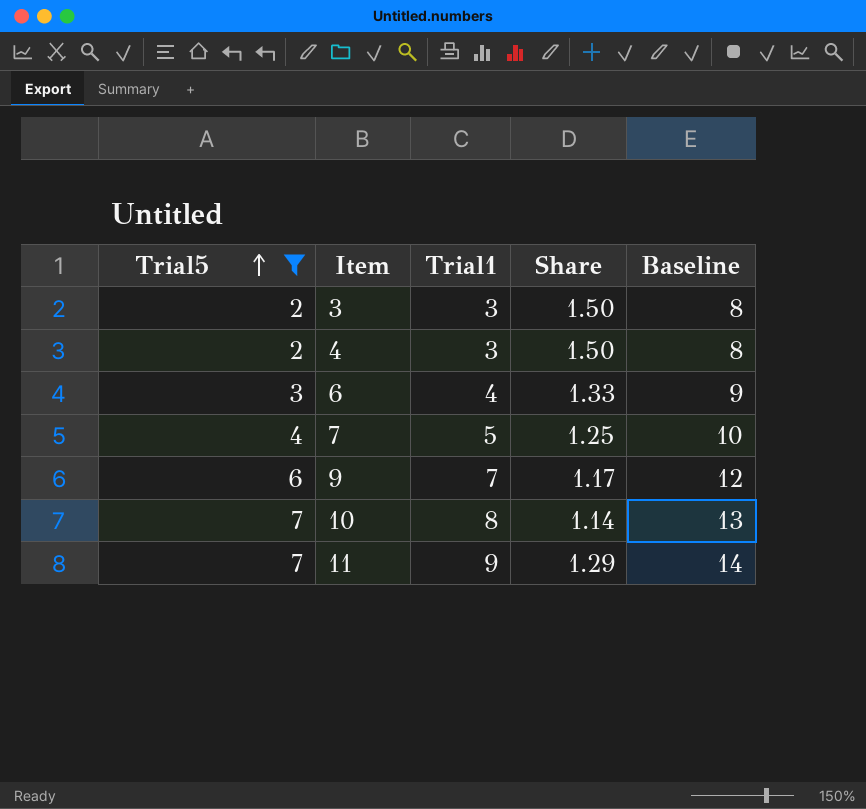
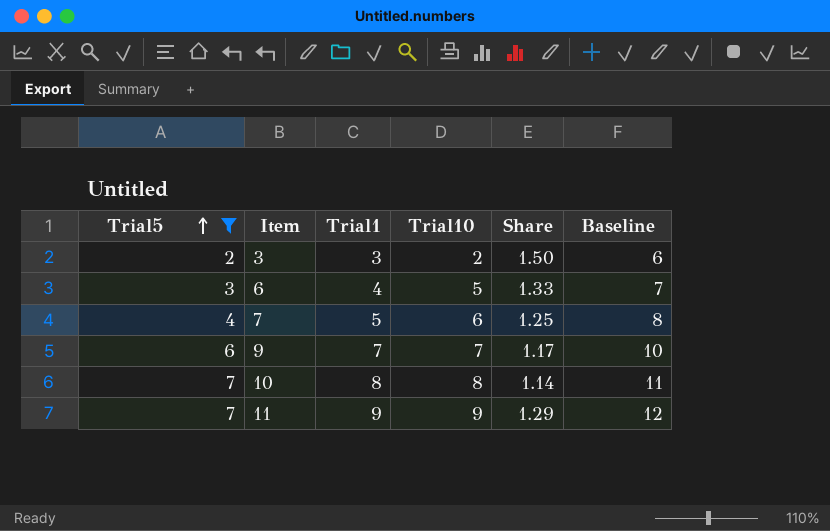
column Trial10 | position: none -> 4
column Baseline | formula: [Trial1] + 5 -> [Trial1] + 3
row 4: 2 | 3 | 1.50 | 8 -> none

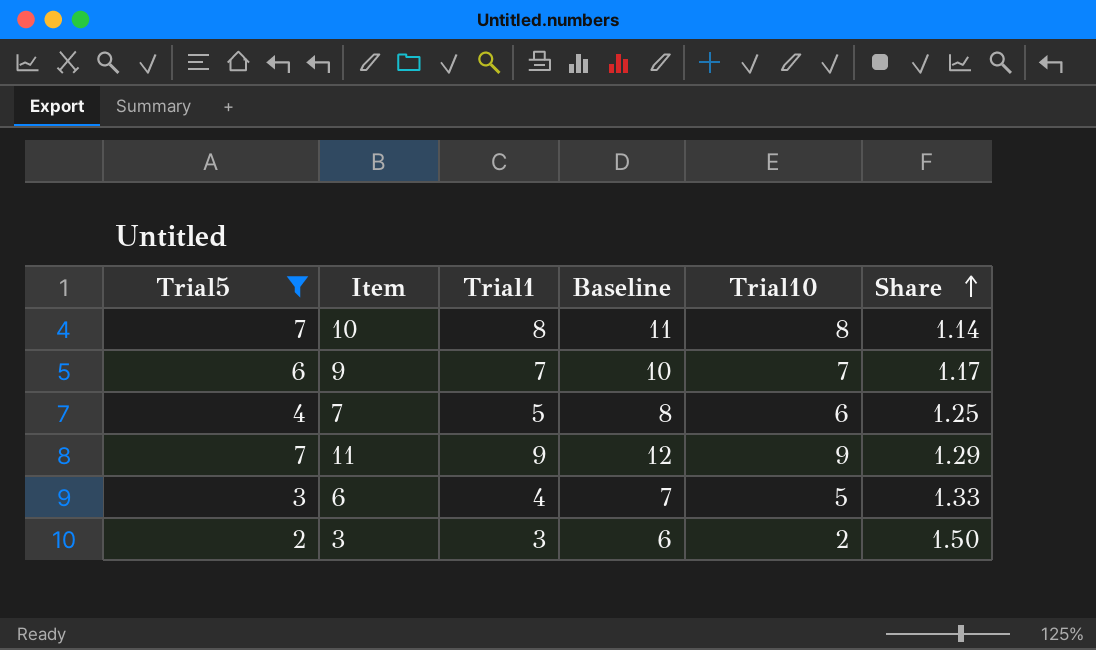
row order: Trial5 ascending -> Share ascending
column Baseline | position: 6 -> 4

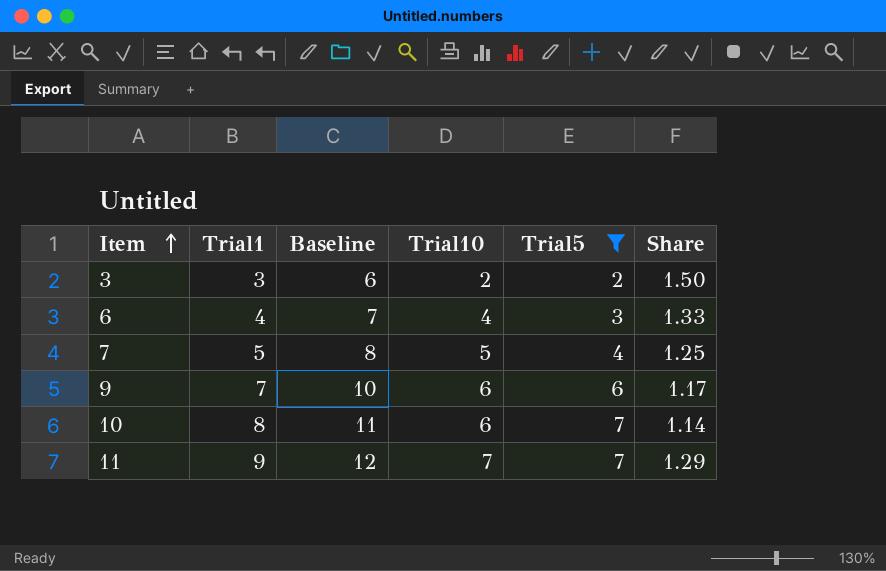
row order: Share ascending -> Item ascending
column Trial5 | position: 1 -> 5
6 | Trial10: 5 -> 4
7 | Trial10: 6 -> 5
9 | Trial10: 7 -> 6
10 | Trial10: 8 -> 6
11 | Trial10: 9 -> 7

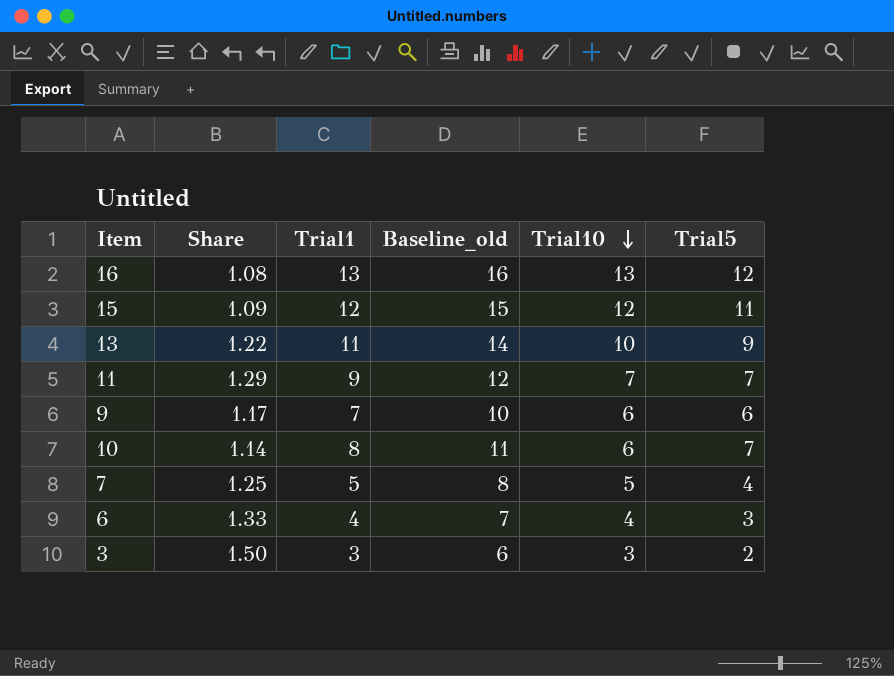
filter: Trial5 <= 7 -> none
row order: Item ascending -> Trial10 descending
column Share | position: 6 -> 2
column name: Baseline -> Baseline_old
3 | Trial10: 2 -> 3

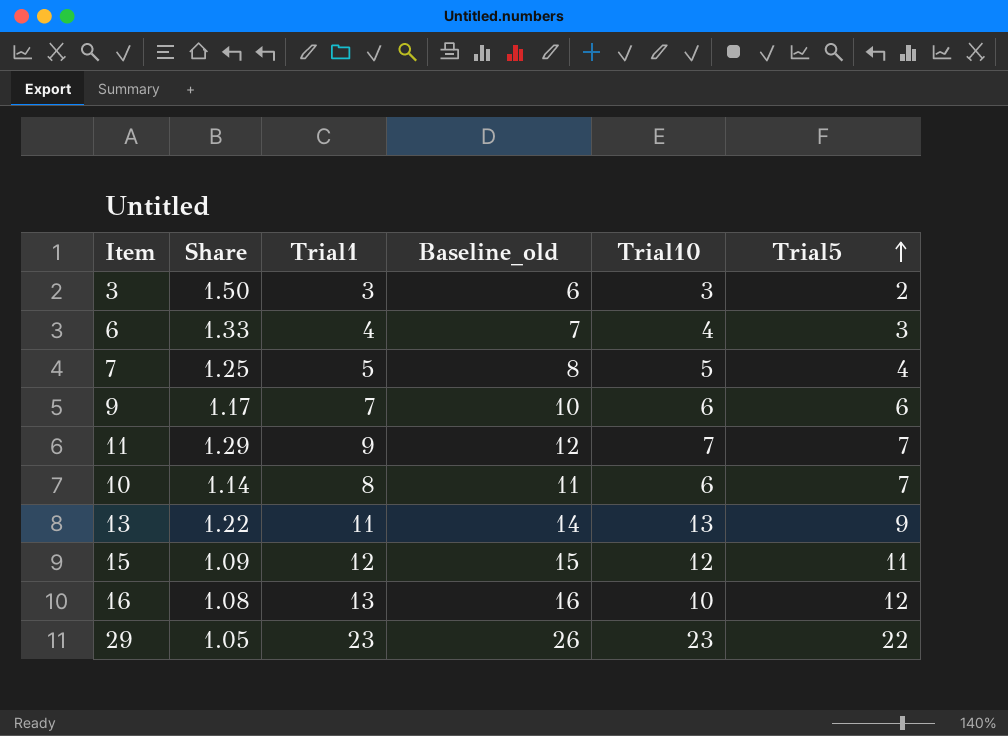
row order: Trial10 descending -> Trial5 ascending
13 | Trial10: 10 -> 13
16 | Trial10: 13 -> 10
row 29: none -> 1.05 | 23 | 26 | 23 | 22

